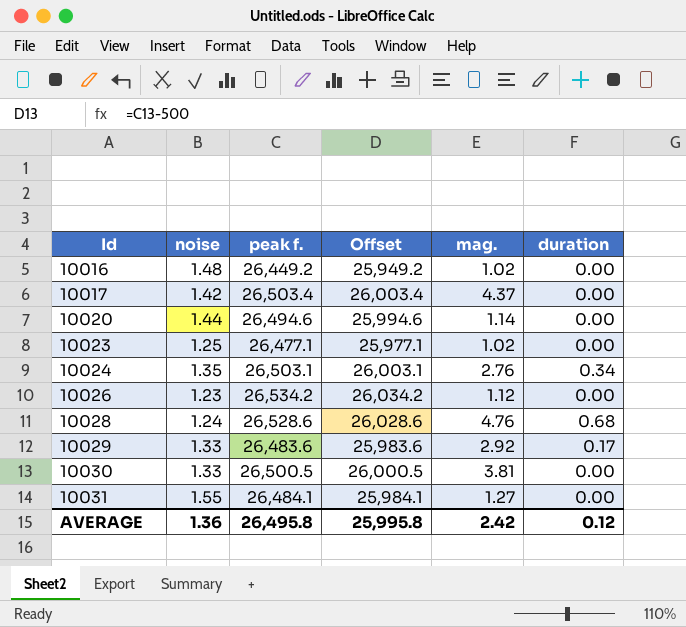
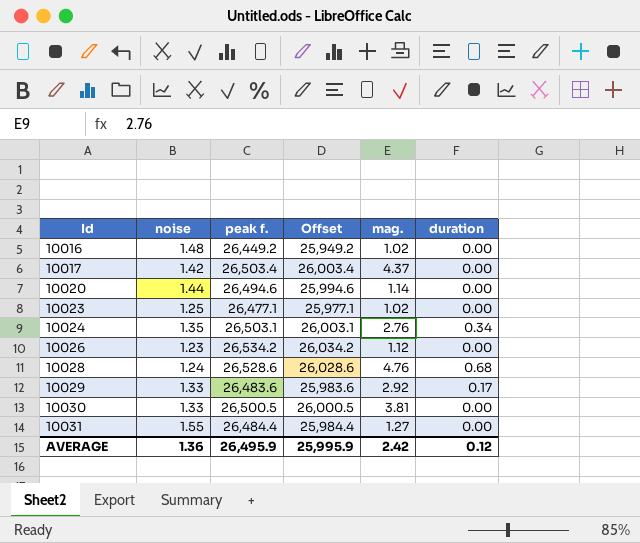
10031 | peak f.: 26,484.1 -> 26,484.4
10031 | Offset: 25,984.1 -> 25,984.4
AVERAGE | peak f.: 26,495.8 -> 26,495.9
AVERAGE | Offset: 25,995.8 -> 25,995.9

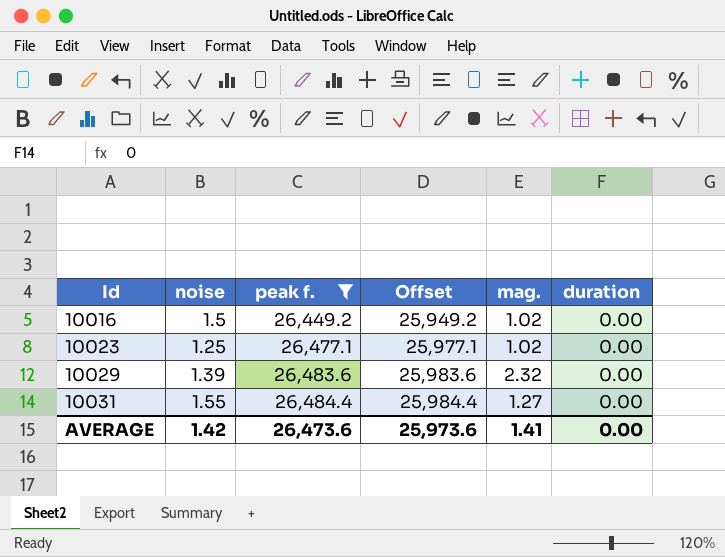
filter: none -> peak f. <= 26,484.4
10016 | noise: 1.48 -> 1.5
10029 | noise: 1.33 -> 1.39
10029 | mag.: 2.92 -> 2.32
10029 | duration: 0.17 -> 0.00
AVERAGE | noise: 1.36 -> 1.42
AVERAGE | peak f.: 26,495.9 -> 26,473.6
AVERAGE | Offset: 25,995.9 -> 25,973.6
AVERAGE | mag.: 2.42 -> 1.41
AVERAGE | duration: 0.12 -> 0.00

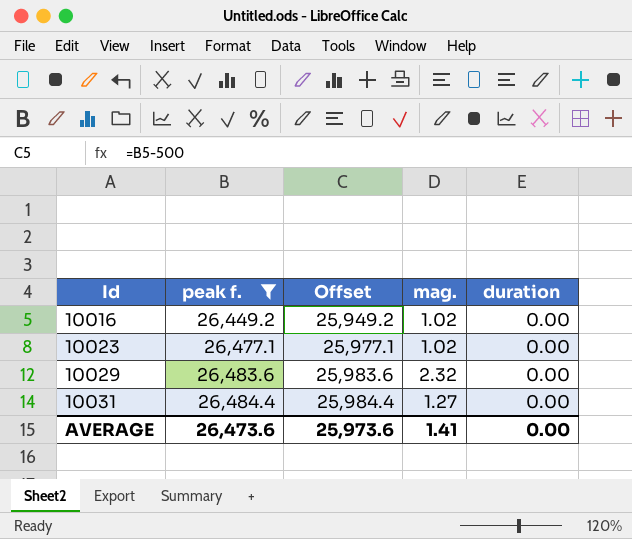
column noise | position: 2 -> none

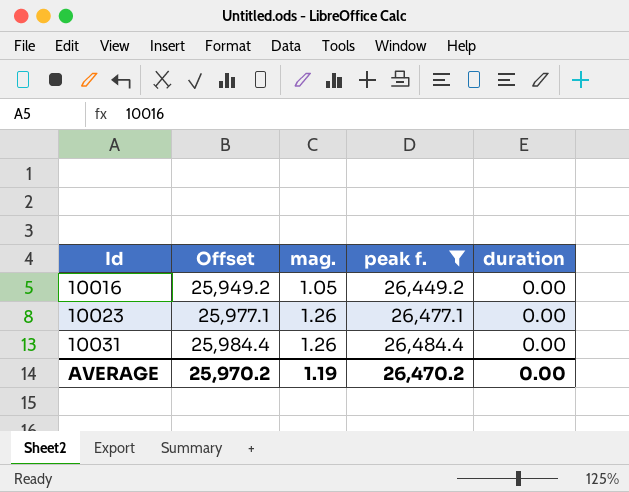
column peak f. | position: 2 -> 4
row 10029: 26,483.6 | 25,983.6 | 2.32 | 0.00 -> none
10016 | mag.: 1.02 -> 1.05
10023 | mag.: 1.02 -> 1.26
10031 | mag.: 1.27 -> 1.26
AVERAGE | Offset: 25,973.6 -> 25,970.2
AVERAGE | mag.: 1.41 -> 1.19
AVERAGE | peak f.: 26,473.6 -> 26,470.2

